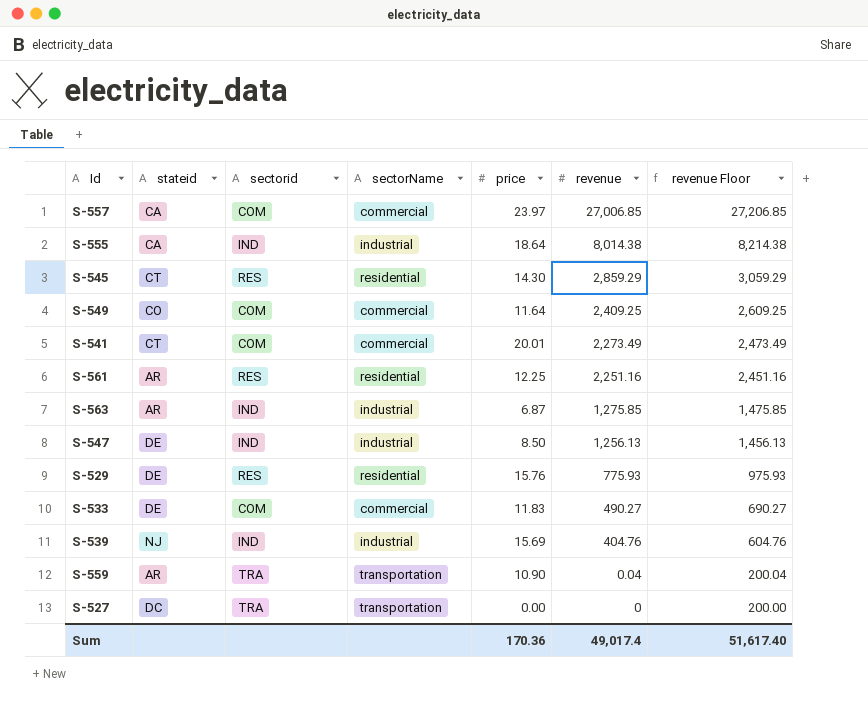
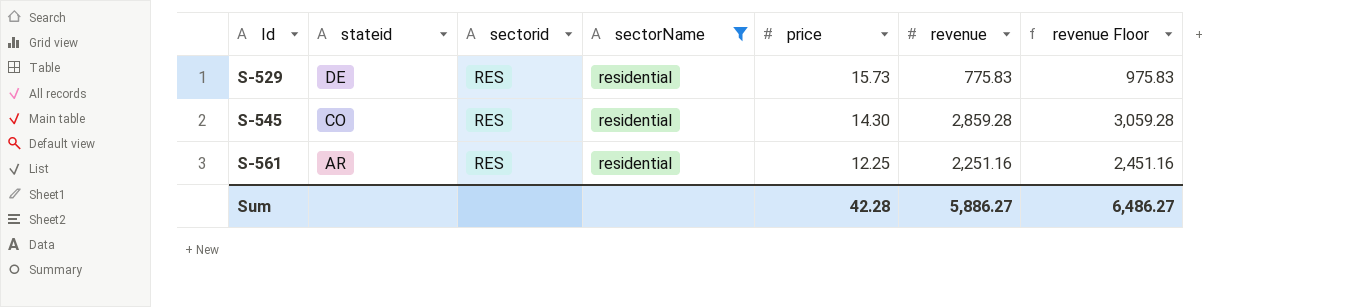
filter: none -> sectorName = residential
row order: revenue descending -> Id ascending
S-529 | price: 15.76 -> 15.73
S-529 | revenue: 775.93 -> 775.83
S-529 | revenue Floor: 975.93 -> 975.83
S-545 | stateid: CT -> CO
S-545 | revenue: 2,859.29 -> 2,859.28
S-545 | revenue Floor: 3,059.29 -> 3,059.28
Sum | price: 170.36 -> 42.28
Sum | revenue: 49,017.4 -> 5,886.27
Sum | revenue Floor: 51,617.40 -> 6,486.27

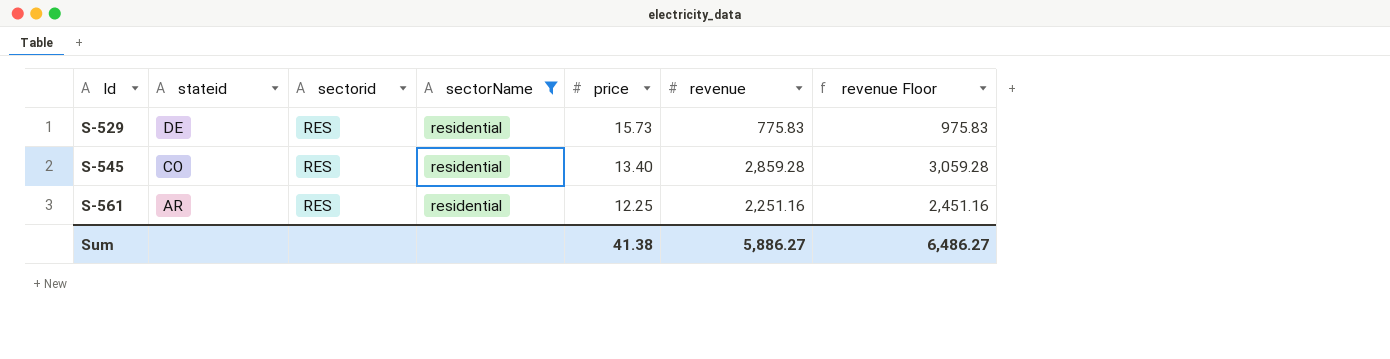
S-545 | price: 14.30 -> 13.40
Sum | price: 42.28 -> 41.38

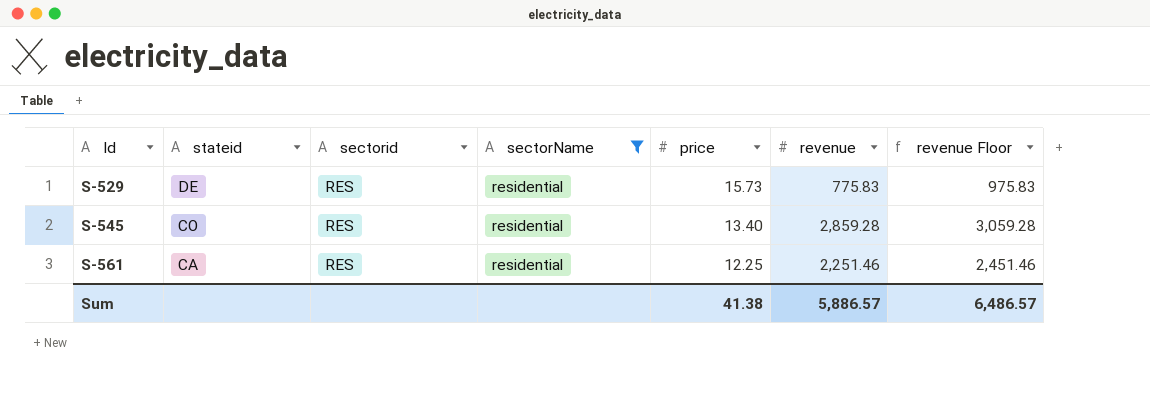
S-561 | stateid: AR -> CA
S-561 | revenue: 2,251.16 -> 2,251.46
S-561 | revenue Floor: 2,451.16 -> 2,451.46
Sum | revenue: 5,886.27 -> 5,886.57
Sum | revenue Floor: 6,486.27 -> 6,486.57

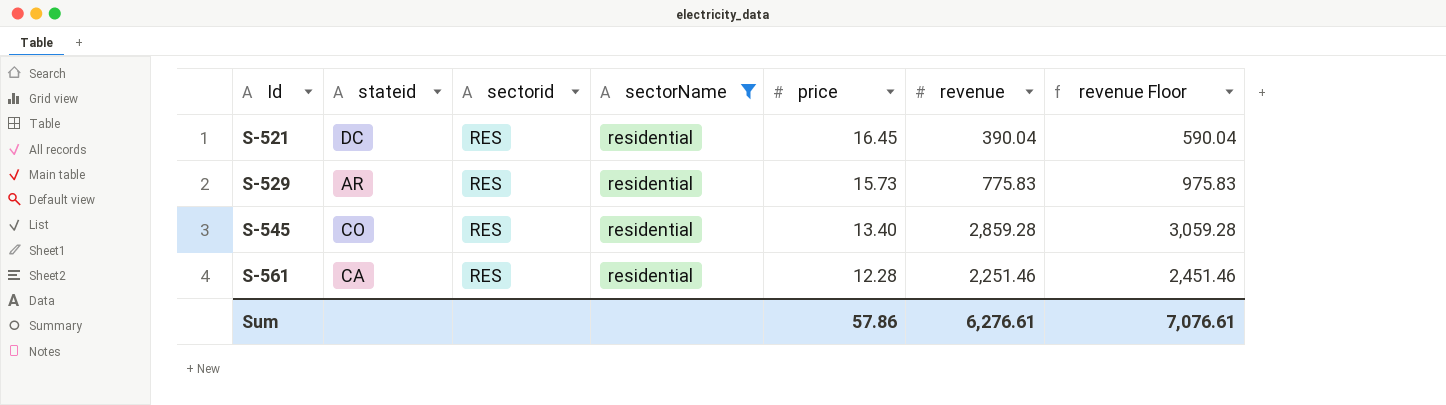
row S-521: none -> DC | RES | residential | 16.45 | 390.04 | 590.04
S-529 | stateid: DE -> AR
S-561 | price: 12.25 -> 12.28
Sum | price: 41.38 -> 57.86
Sum | revenue: 5,886.57 -> 6,276.61
Sum | revenue Floor: 6,486.57 -> 7,076.61

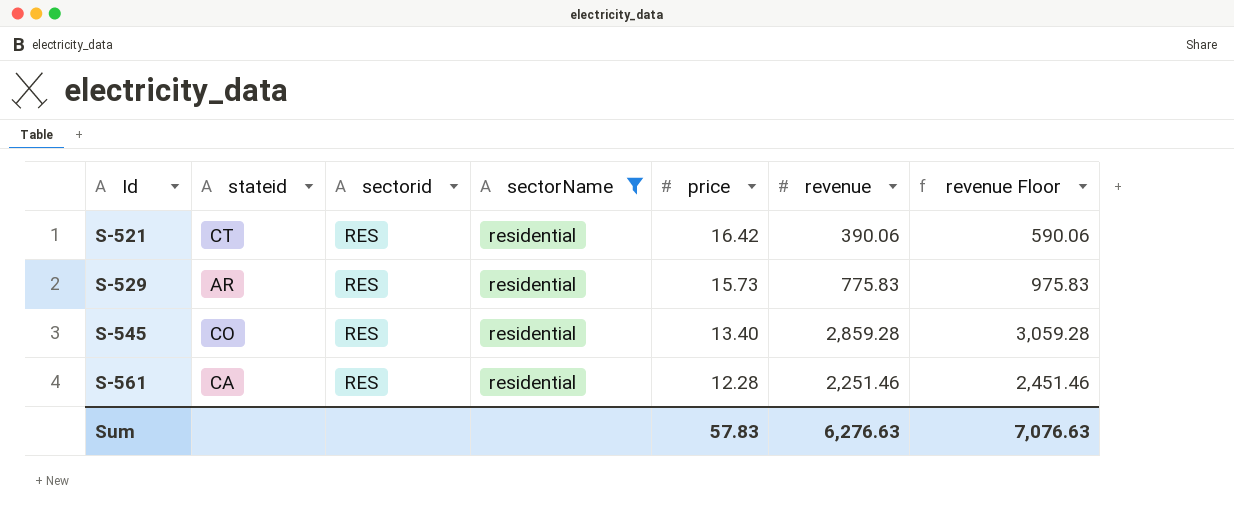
S-521 | stateid: DC -> CT
S-521 | price: 16.45 -> 16.42
S-521 | revenue: 390.04 -> 390.06
S-521 | revenue Floor: 590.04 -> 590.06
Sum | price: 57.86 -> 57.83
Sum | revenue: 6,276.61 -> 6,276.63
Sum | revenue Floor: 7,076.61 -> 7,076.63

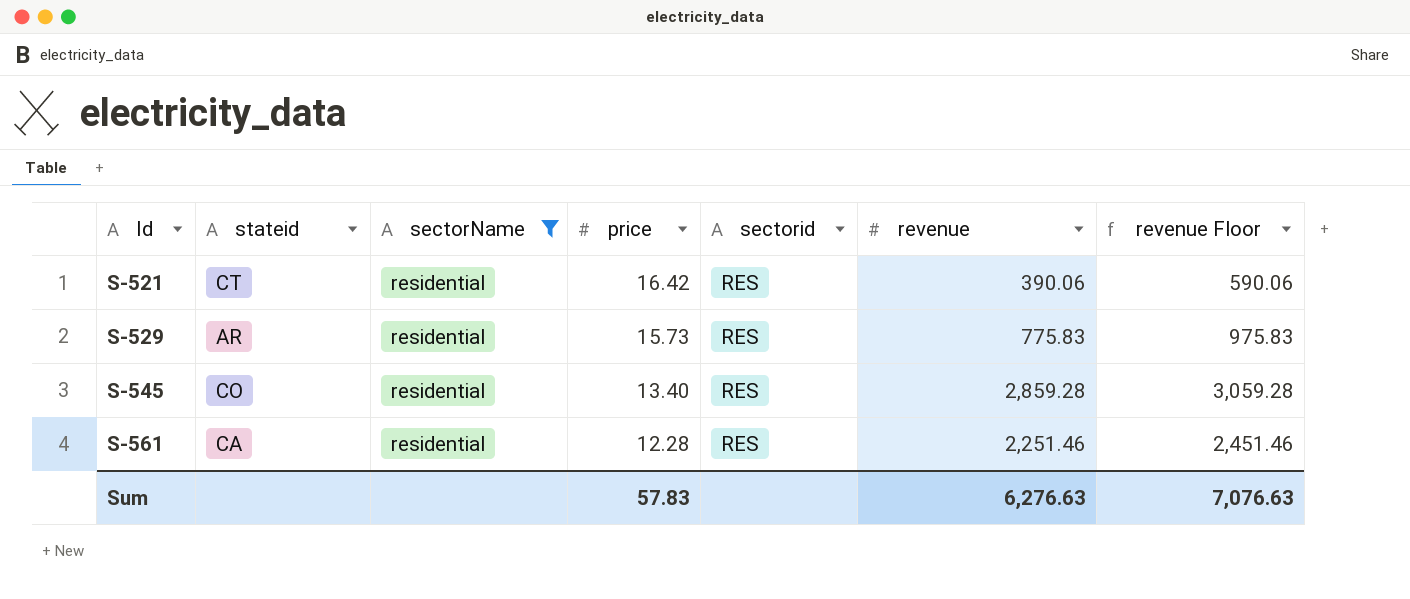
column sectorid | position: 3 -> 5

